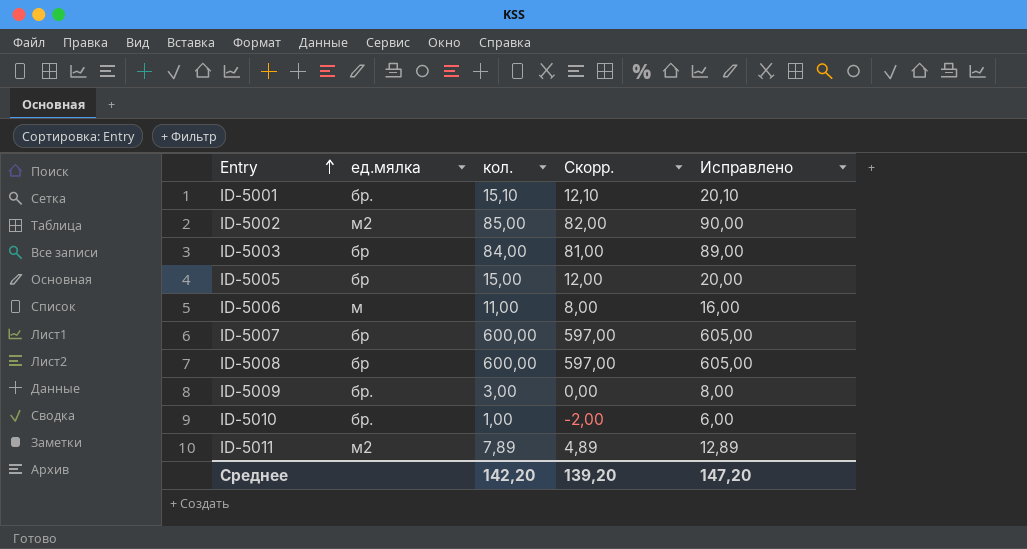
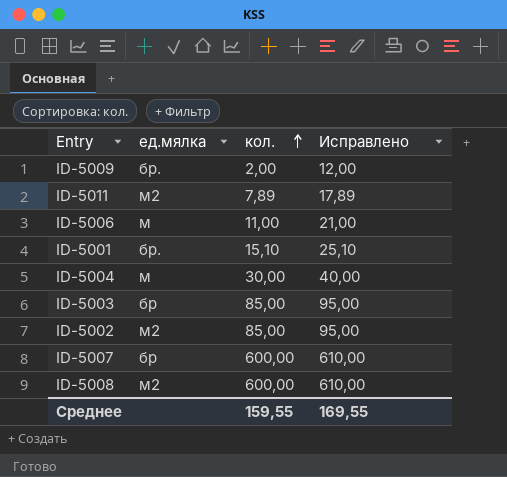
row order: Entry ascending -> кол. ascending
column Скорр. | formula: [кол.] - 3 -> none
column Исправлено | formula: [кол.] + 5 -> [кол.] + 10
row ID-5005: бр | 15,00 | 12,00 | 20,00 -> none
row ID-5010: бр. | 1,00 | -2,00 | 6,00 -> none
ID-5009 | кол.: 3,00 -> 2,00
row ID-5004: none -> м | 30,00 | 40,00
ID-5003 | кол.: 84,00 -> 85,00
ID-5008 | ед.мялка: бр -> м2
Среднее | кол.: 142,20 -> 159,55
Среднее | Исправлено: 147,20 -> 169,55

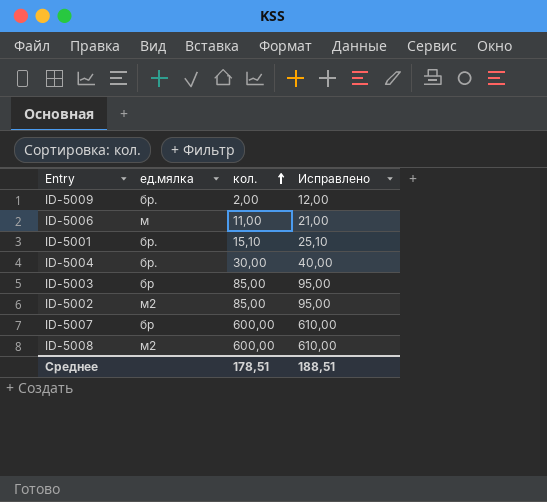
row ID-5011: м2 | 7,89 | 17,89 -> none
ID-5004 | ед.мялка: м -> бр.
Среднее | кол.: 159,55 -> 178,51
Среднее | Исправлено: 169,55 -> 188,51

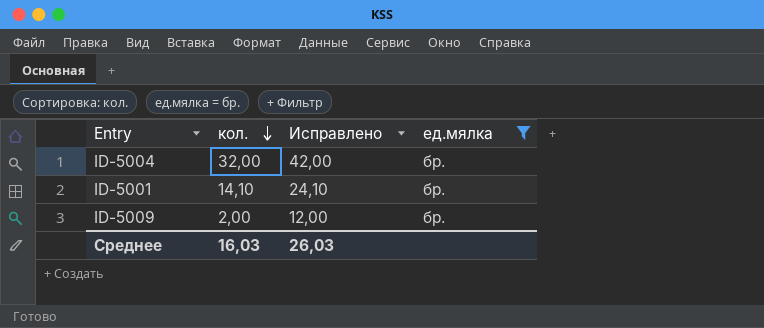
filter: none -> ед.мялка = бр.
row order: кол. ascending -> кол. descending
column ед.мялка | position: 2 -> 4
ID-5004 | кол.: 30,00 -> 32,00
ID-5004 | Исправлено: 40,00 -> 42,00
ID-5001 | кол.: 15,10 -> 14,10
ID-5001 | Исправлено: 25,10 -> 24,10
Среднее | кол.: 178,51 -> 16,03
Среднее | Исправлено: 188,51 -> 26,03

